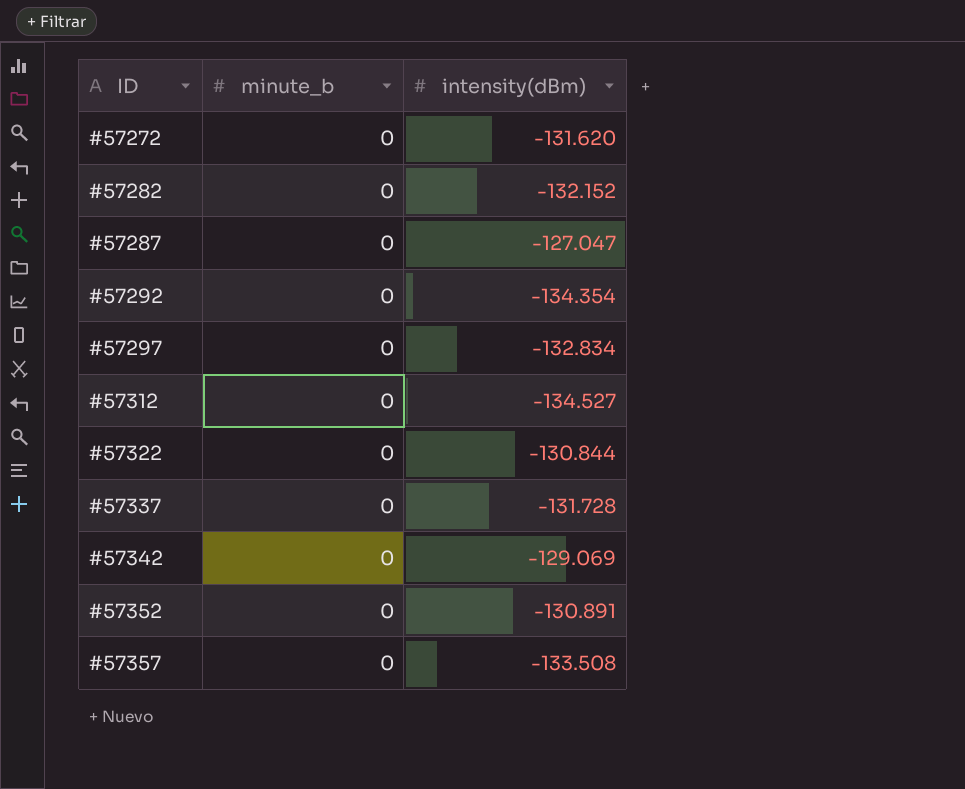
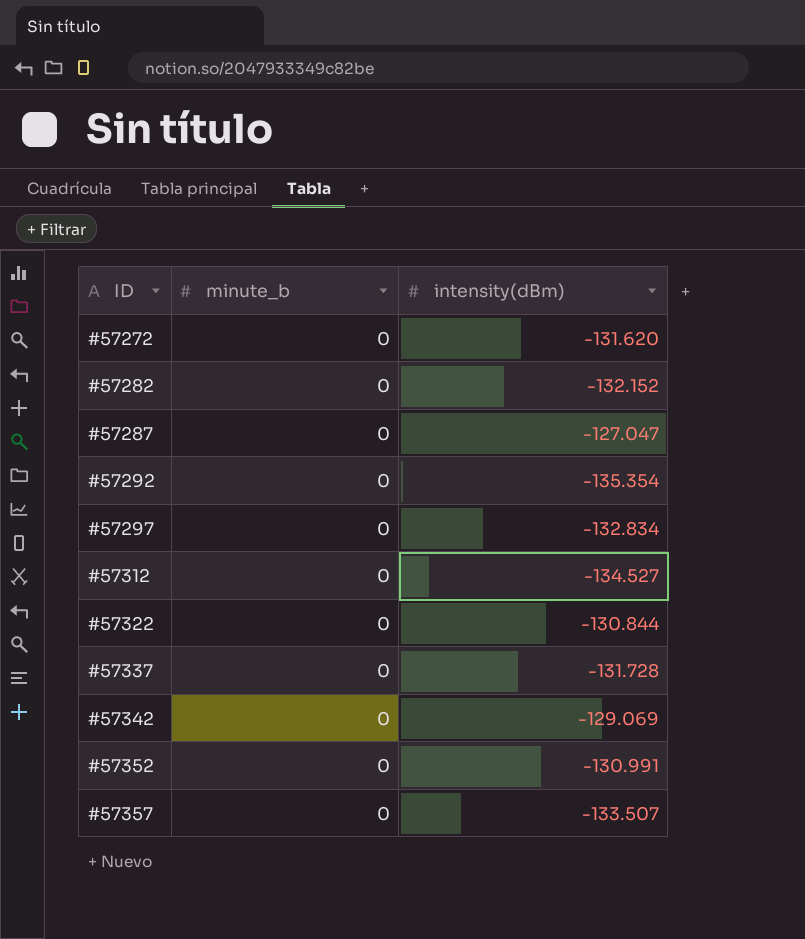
#57292 | intensity(dBm): -134.354 -> -135.354
#57352 | intensity(dBm): -130.891 -> -130.991
#57357 | intensity(dBm): -133.508 -> -133.507

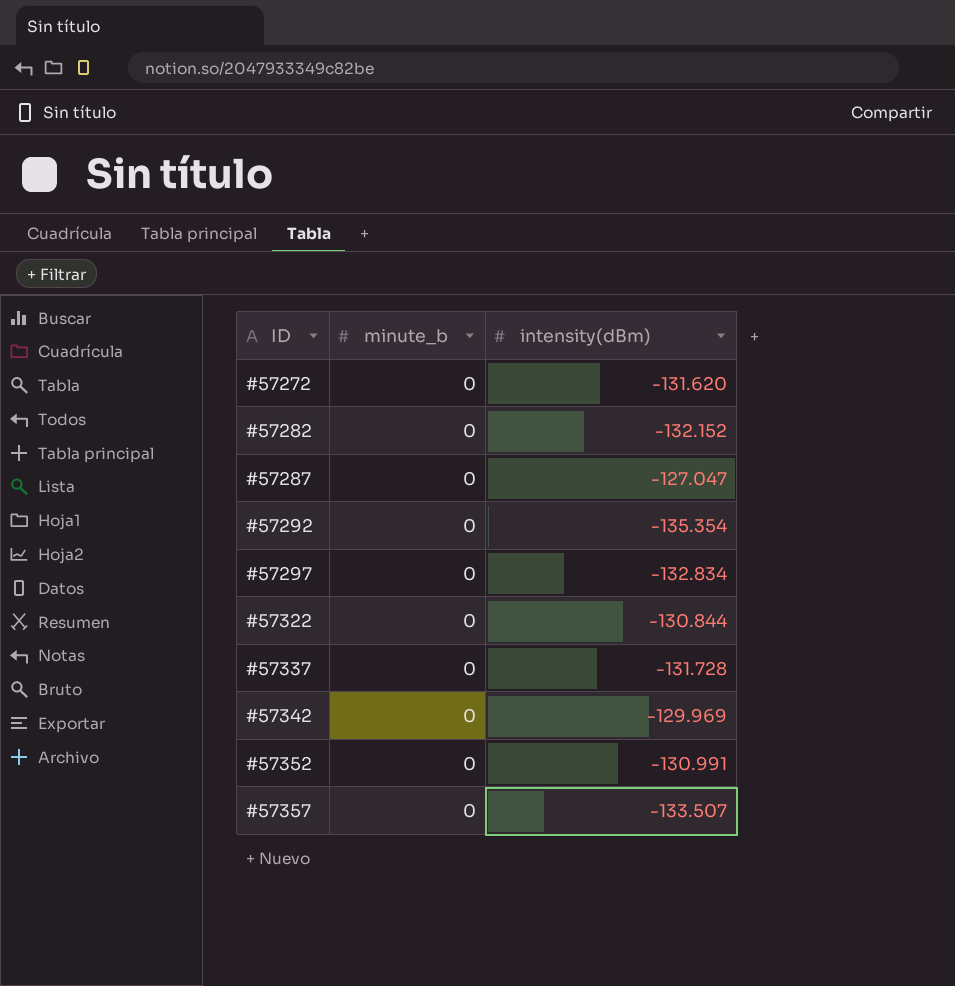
row #57312: 0 | -134.527 -> none
#57342 | intensity(dBm): -129.069 -> -129.969

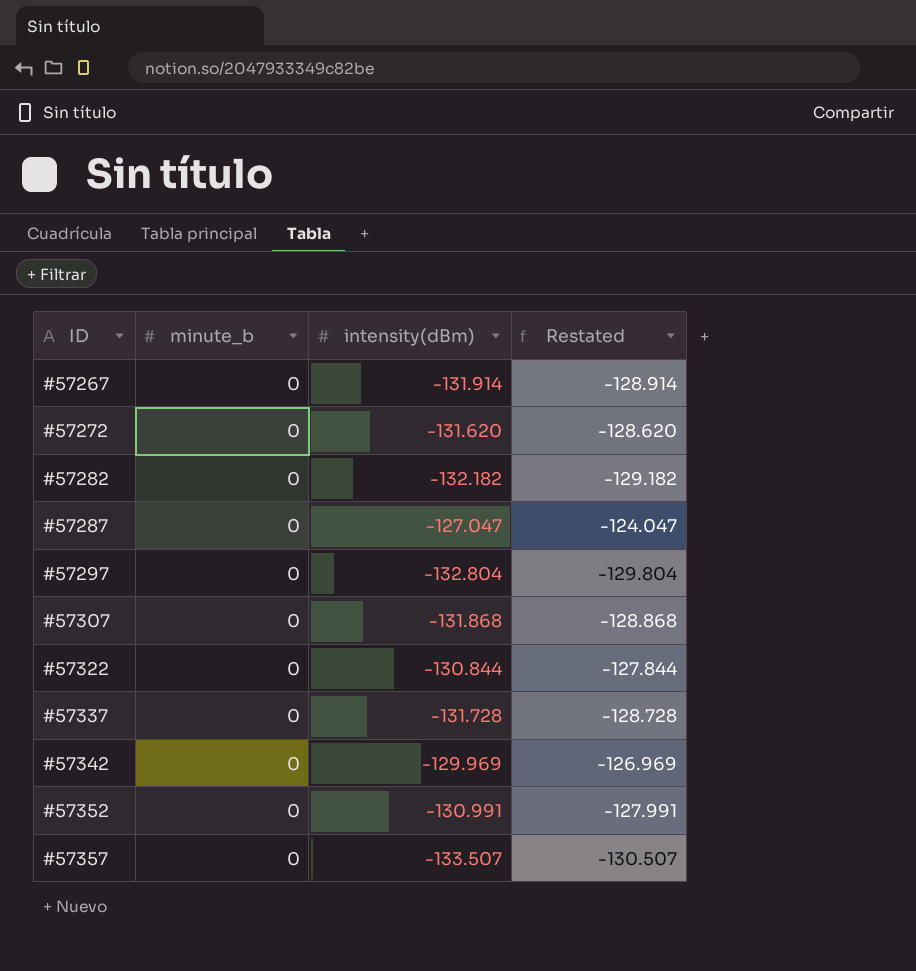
column Restated | formula: none -> [intensity(dBm)] + 3
row #57292: 0 | -135.354 -> none
row #57267: none -> 0 | -131.914 | -128.914
#57282 | intensity(dBm): -132.152 -> -132.182
#57297 | intensity(dBm): -132.834 -> -132.804
row #57307: none -> 0 | -131.868 | -128.868

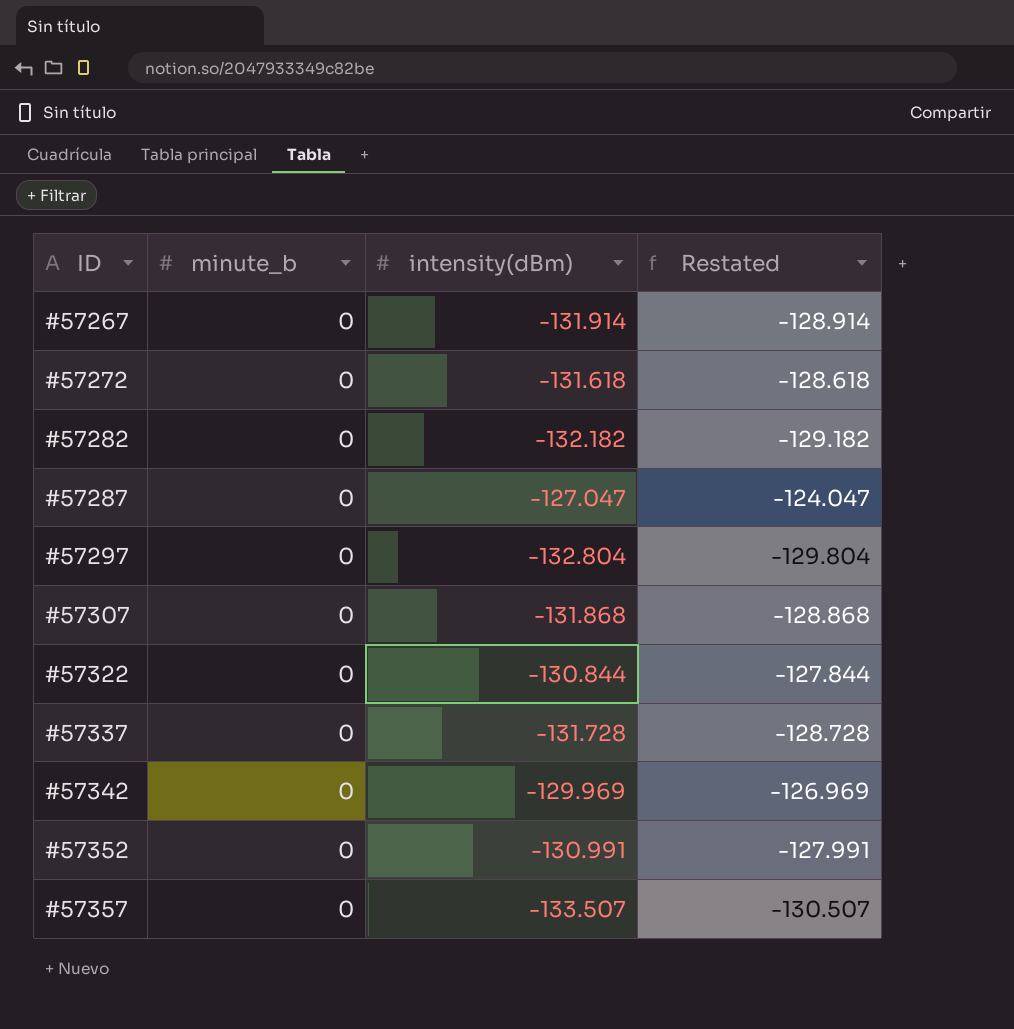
#57272 | intensity(dBm): -131.620 -> -131.618
#57272 | Restated: -128.620 -> -128.618

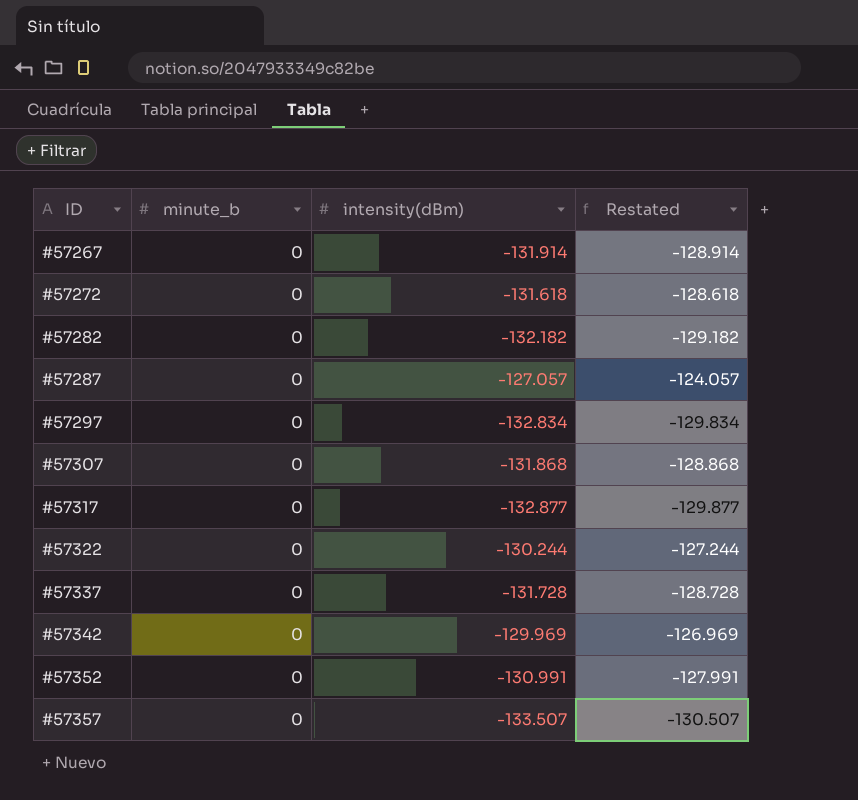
#57287 | intensity(dBm): -127.047 -> -127.057
#57287 | Restated: -124.047 -> -124.057
#57297 | intensity(dBm): -132.804 -> -132.834
#57297 | Restated: -129.804 -> -129.834
row #57317: none -> 0 | -132.877 | -129.877
#57322 | intensity(dBm): -130.844 -> -130.244
#57322 | Restated: -127.844 -> -127.244

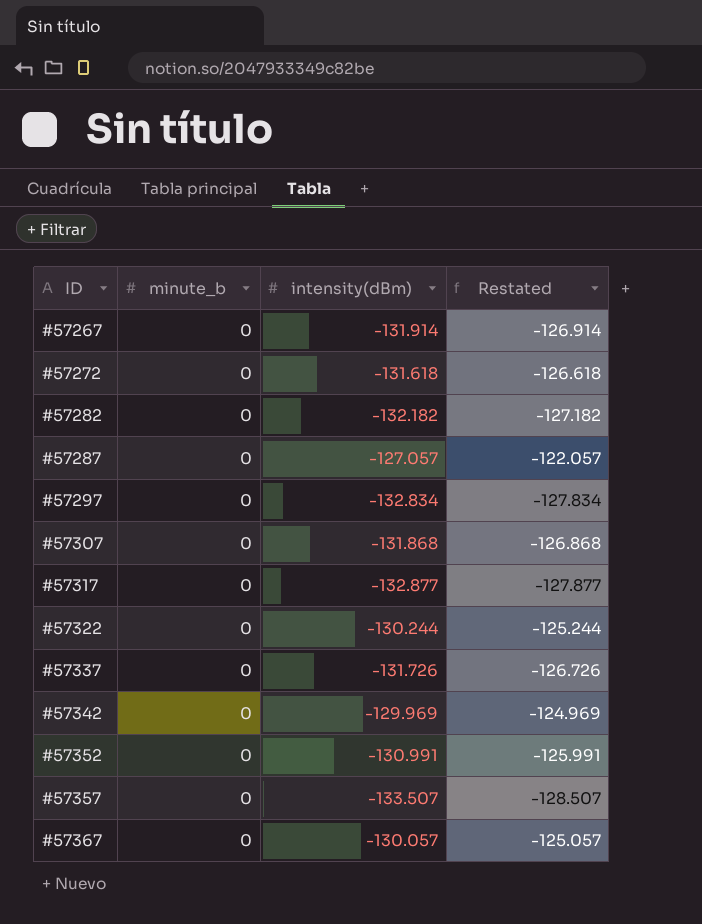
column Restated | formula: [intensity(dBm)] + 3 -> [intensity(dBm)] + 5
#57337 | intensity(dBm): -131.728 -> -131.726
row #57367: none -> 0 | -130.057 | -125.057

